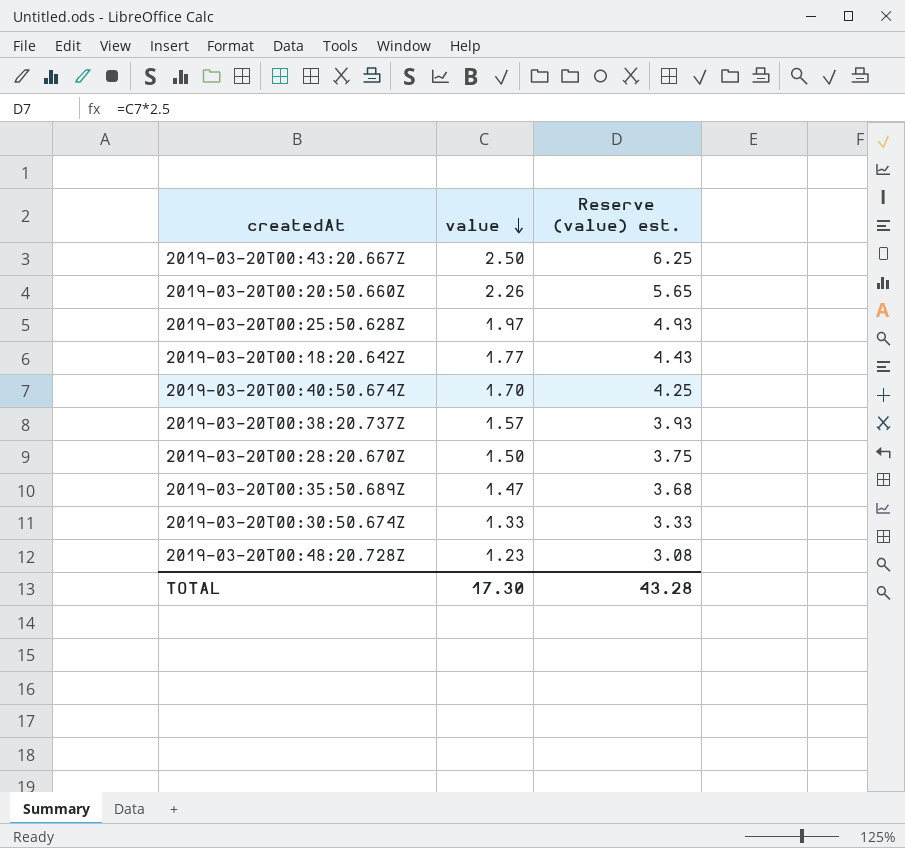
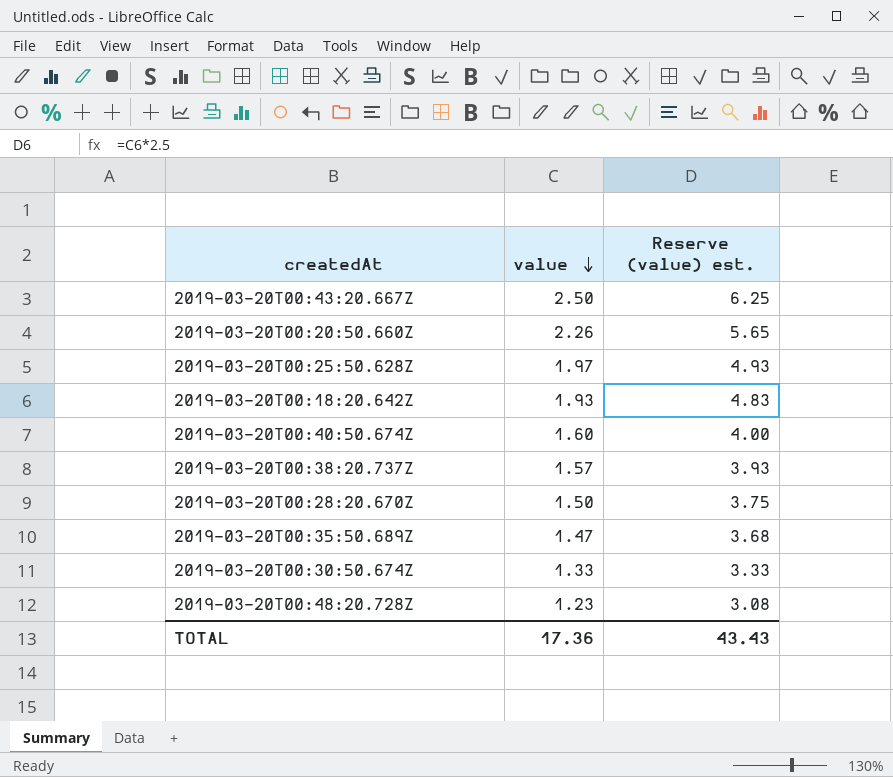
2019-03-20T00:18:20.642Z | value: 1.77 -> 1.93
2019-03-20T00:18:20.642Z | Reserve (value) est.: 4.43 -> 4.83
2019-03-20T00:40:50.674Z | value: 1.70 -> 1.60
2019-03-20T00:40:50.674Z | Reserve (value) est.: 4.25 -> 4.00
TOTAL | value: 17.30 -> 17.36
TOTAL | Reserve (value) est.: 43.28 -> 43.43

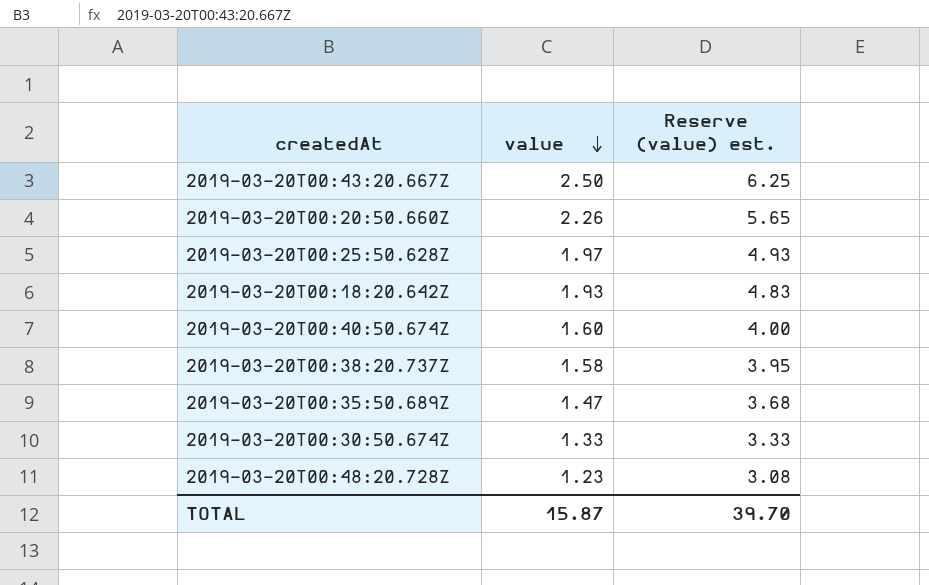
row 2019-03-20T00:28:20.670Z: 1.50 | 3.75 -> none
2019-03-20T00:38:20.737Z | value: 1.57 -> 1.58
2019-03-20T00:38:20.737Z | Reserve (value) est.: 3.93 -> 3.95
TOTAL | value: 17.36 -> 15.87
TOTAL | Reserve (value) est.: 43.43 -> 39.70

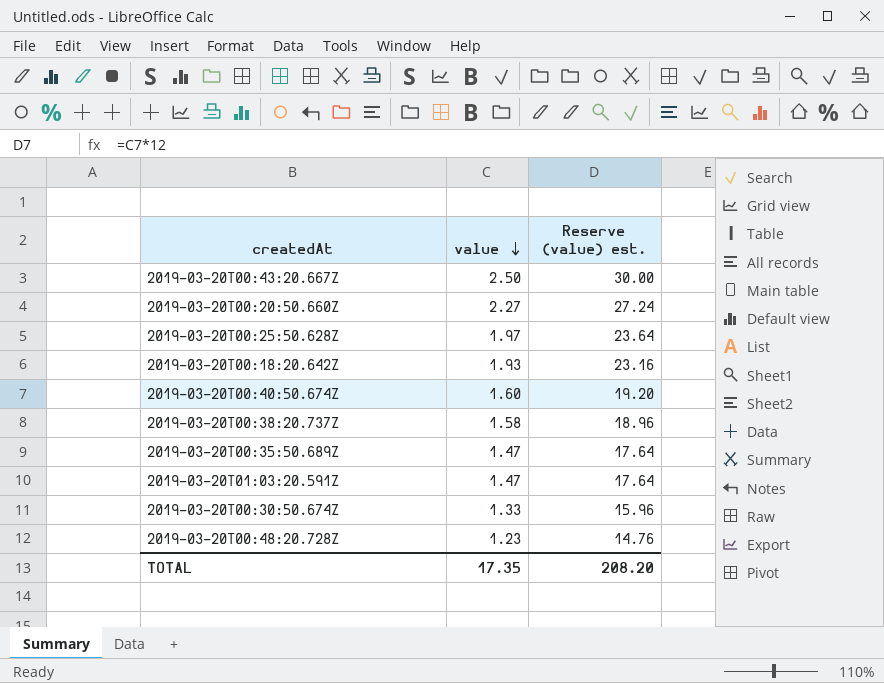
column Reserve (value) est. | formula: [value] * 2.5 -> [value] * 12
2019-03-20T00:20:50.660Z | value: 2.26 -> 2.27
row 2019-03-20T01:03:20.591Z: none -> 1.47 | 17.64
TOTAL | value: 15.87 -> 17.35
TOTAL | Reserve (value) est.: 39.70 -> 208.20

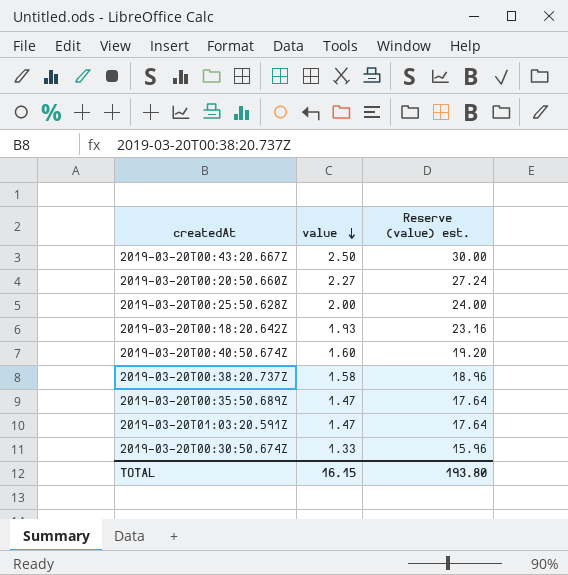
row 2019-03-20T00:48:20.728Z: 1.23 | 14.76 -> none
2019-03-20T00:25:50.628Z | value: 1.97 -> 2.00
2019-03-20T00:25:50.628Z | Reserve (value) est.: 23.64 -> 24.00
TOTAL | value: 17.35 -> 16.15
TOTAL | Reserve (value) est.: 208.20 -> 193.80

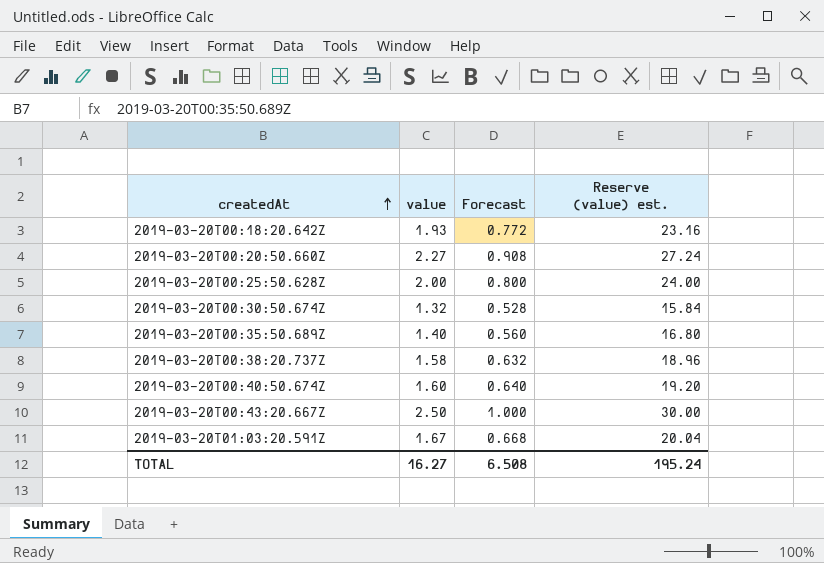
row order: value descending -> createdAt ascending
column Forecast | formula: none -> [value] * 0.4
2019-03-20T00:30:50.674Z | value: 1.33 -> 1.32
2019-03-20T00:30:50.674Z | Reserve (value) est.: 15.96 -> 15.84
2019-03-20T00:35:50.689Z | value: 1.47 -> 1.40
2019-03-20T00:35:50.689Z | Reserve (value) est.: 17.64 -> 16.80
2019-03-20T01:03:20.591Z | value: 1.47 -> 1.67
2019-03-20T01:03:20.591Z | Reserve (value) est.: 17.64 -> 20.04
TOTAL | value: 16.15 -> 16.27
TOTAL | Reserve (value) est.: 193.80 -> 195.24

